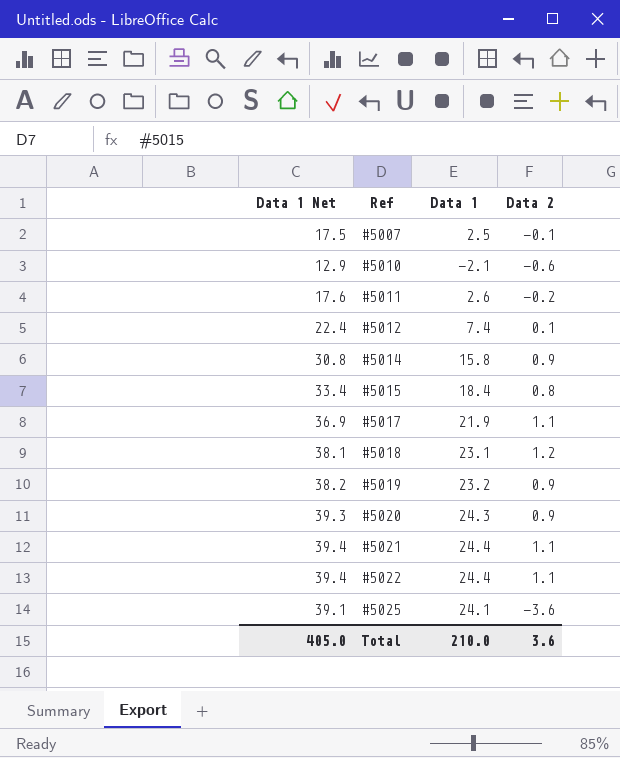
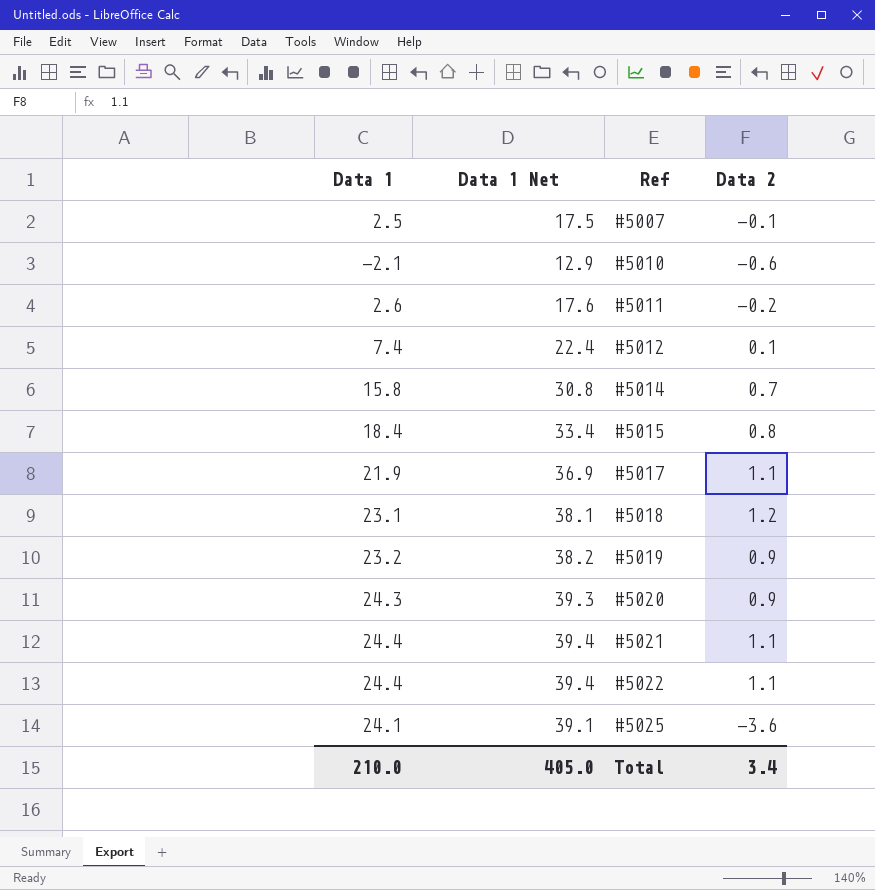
column Data 1 | position: 3 -> 1
#5014 | Data 2: 0.9 -> 0.7
Total | Data 2: 3.6 -> 3.4

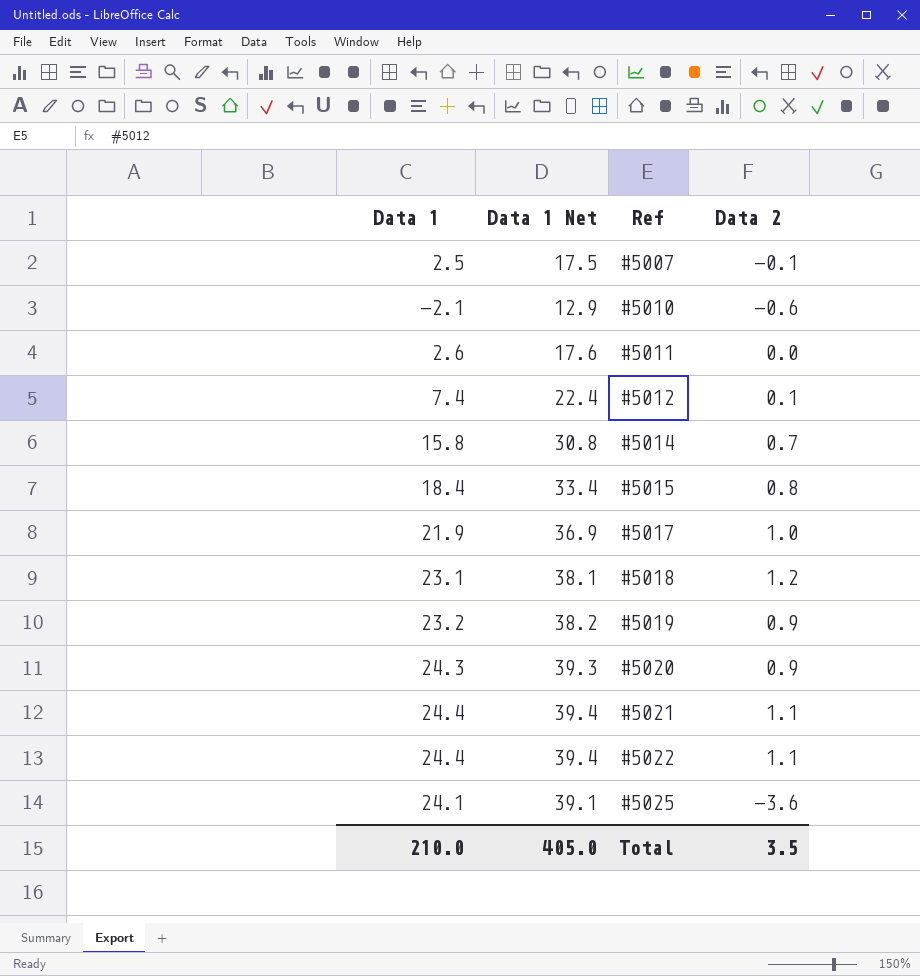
#5011 | Data 2: -0.2 -> 0.0
#5017 | Data 2: 1.1 -> 1.0
Total | Data 2: 3.4 -> 3.5

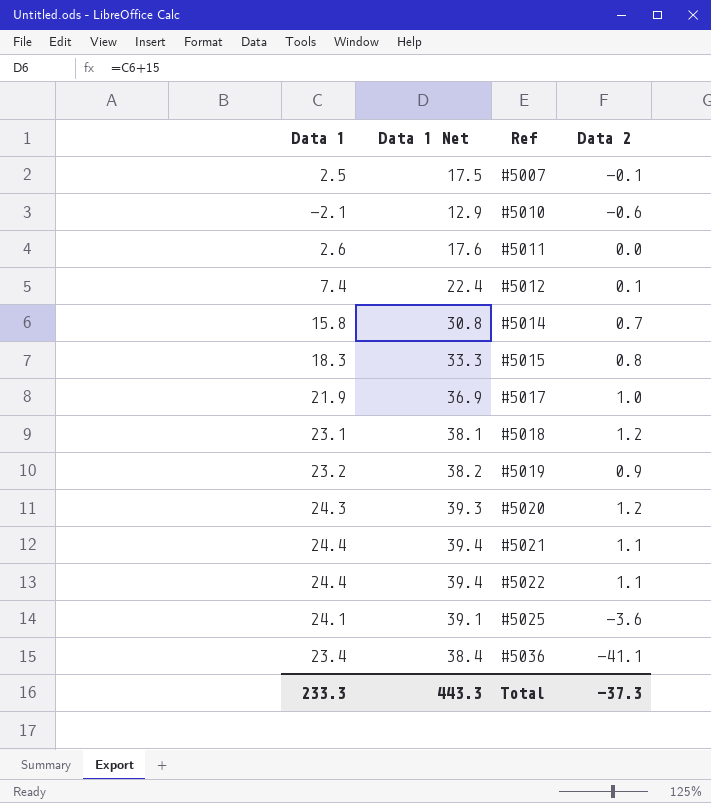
#5015 | Data 1: 18.4 -> 18.3
#5015 | Data 1 Net: 33.4 -> 33.3
#5020 | Data 2: 0.9 -> 1.2
row #5036: none -> 23.4 | 38.4 | -41.1
Total | Data 1: 210.0 -> 233.3
Total | Data 1 Net: 405.0 -> 443.3
Total | Data 2: 3.5 -> -37.3

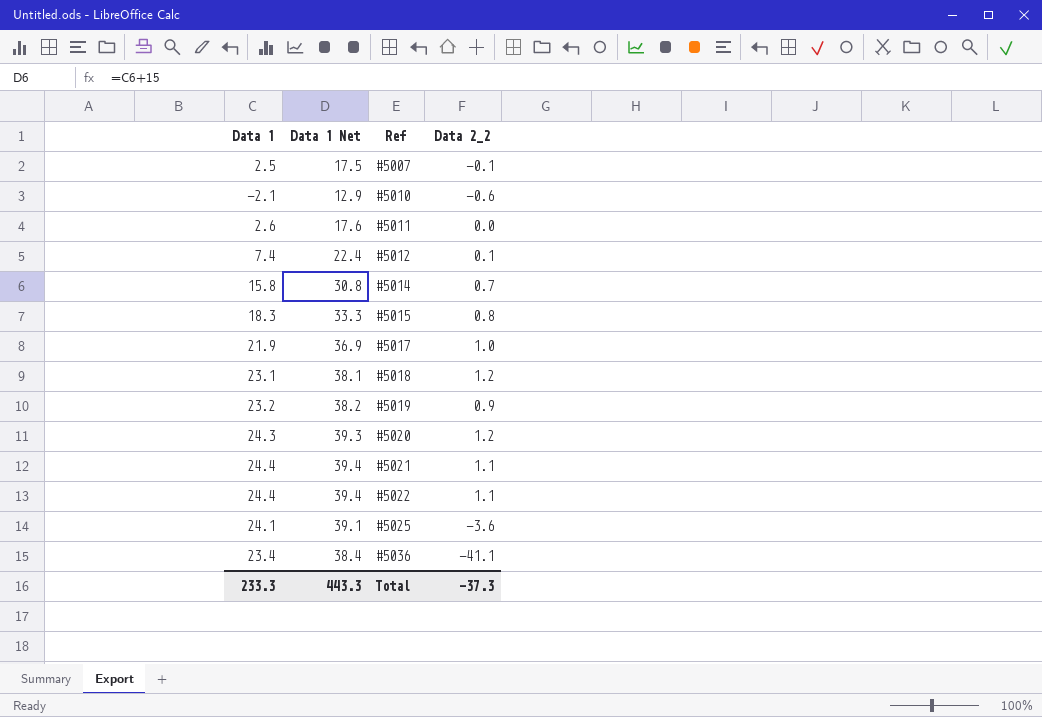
column name: Data 2 -> Data 2_2

